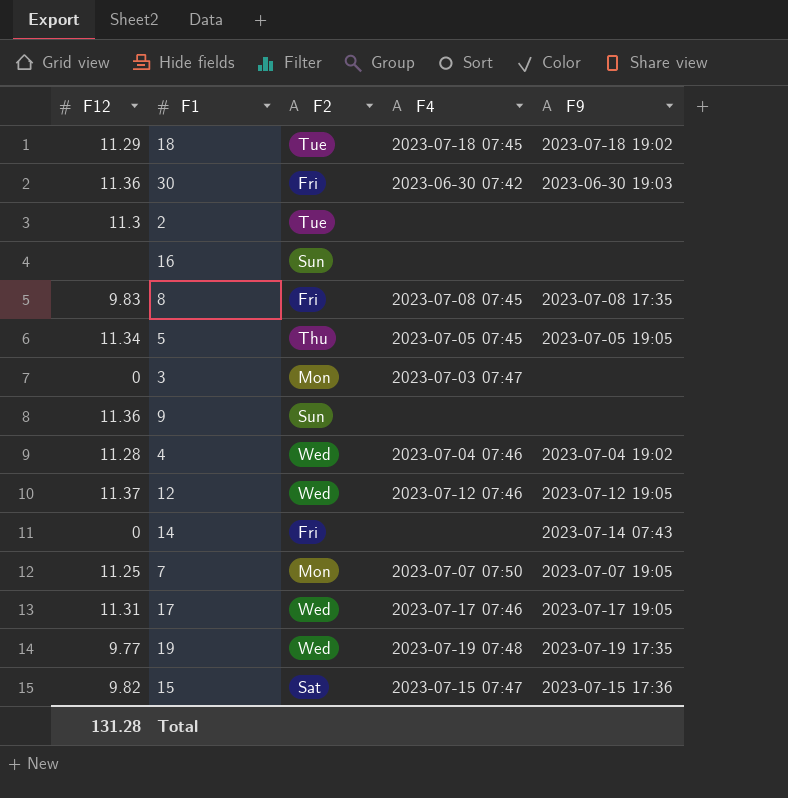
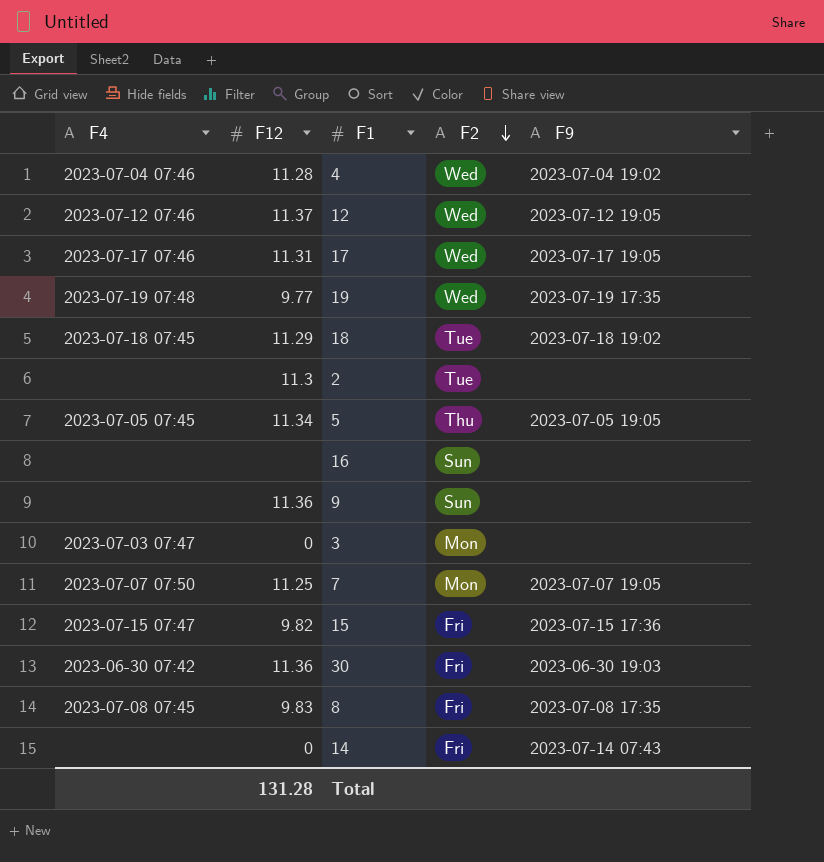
row order: none -> F2 descending
column F4 | position: 4 -> 1
15 | F2: Sat -> Fri

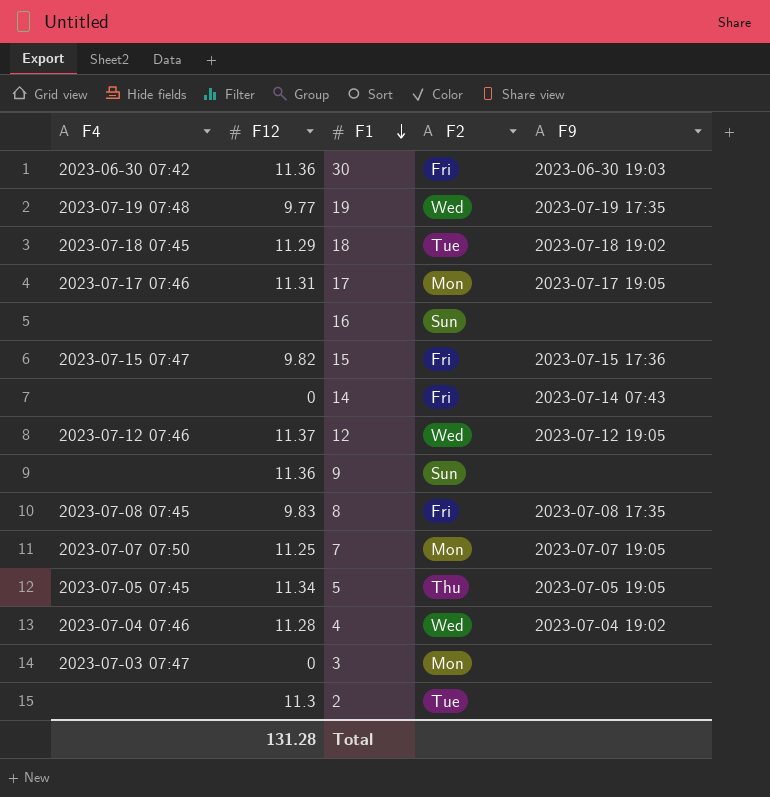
row order: F2 descending -> F1 descending
17 | F2: Wed -> Mon

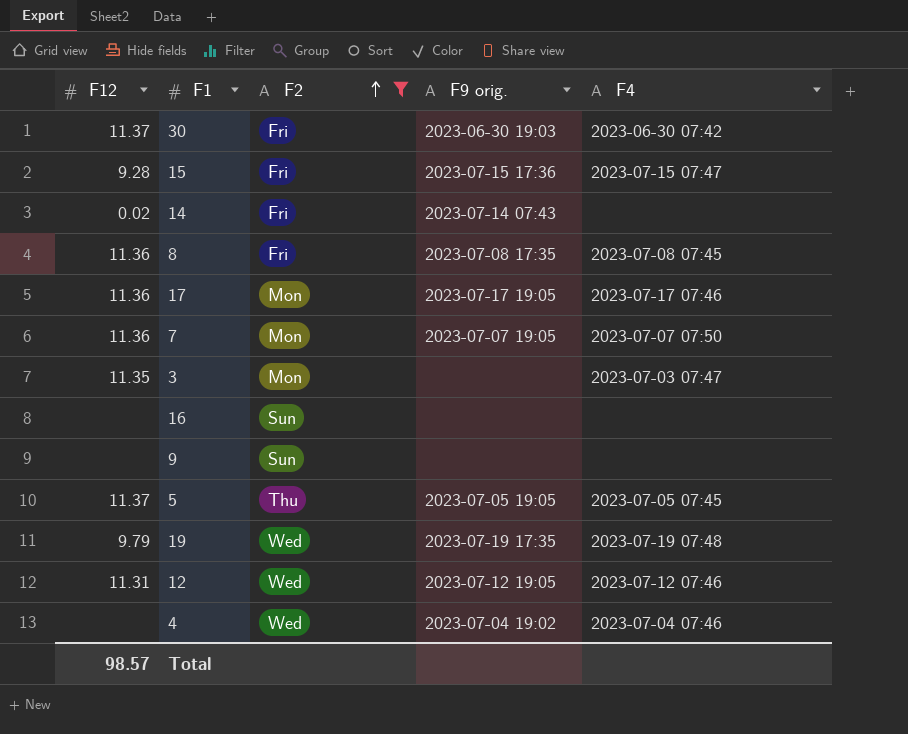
filter: none -> F2 != Tue
row order: F1 descending -> F2 ascending
column name: F9 -> F9 orig.
column F4 | position: 1 -> 5
30 | F12: 11.36 -> 11.37
15 | F12: 9.82 -> 9.28
14 | F12: 0 -> 0.02
8 | F12: 9.83 -> 11.36
17 | F12: 11.31 -> 11.36
7 | F12: 11.25 -> 11.36
3 | F12: 0 -> 11.35
9 | F12: 11.36 -> none
5 | F12: 11.34 -> 11.37
19 | F12: 9.77 -> 9.79
12 | F12: 11.37 -> 11.31
4 | F12: 11.28 -> none
Total | F12: 131.28 -> 98.57

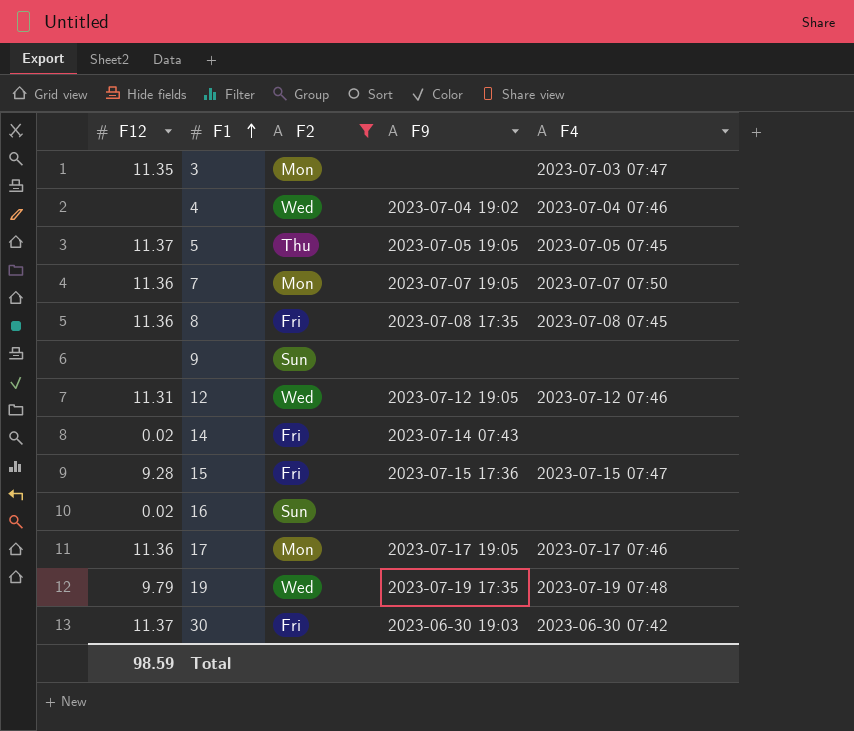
row order: F2 ascending -> F1 ascending
column name: F9 orig. -> F9
16 | F12: none -> 0.02
Total | F12: 98.57 -> 98.59

